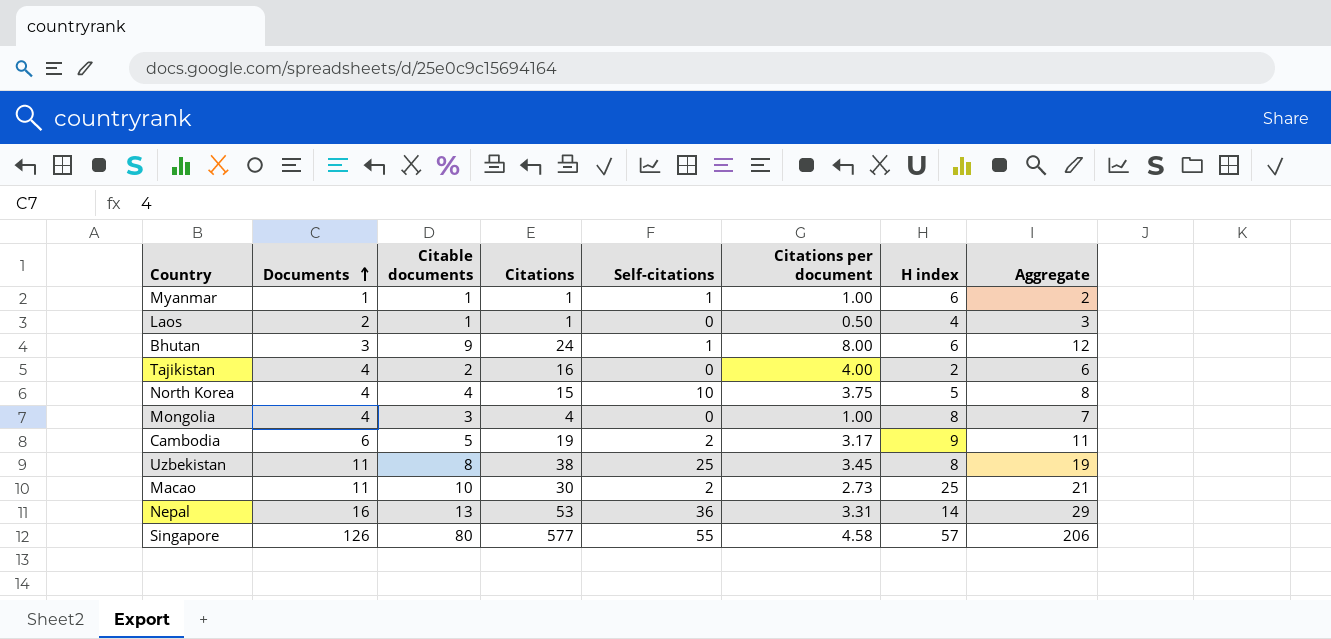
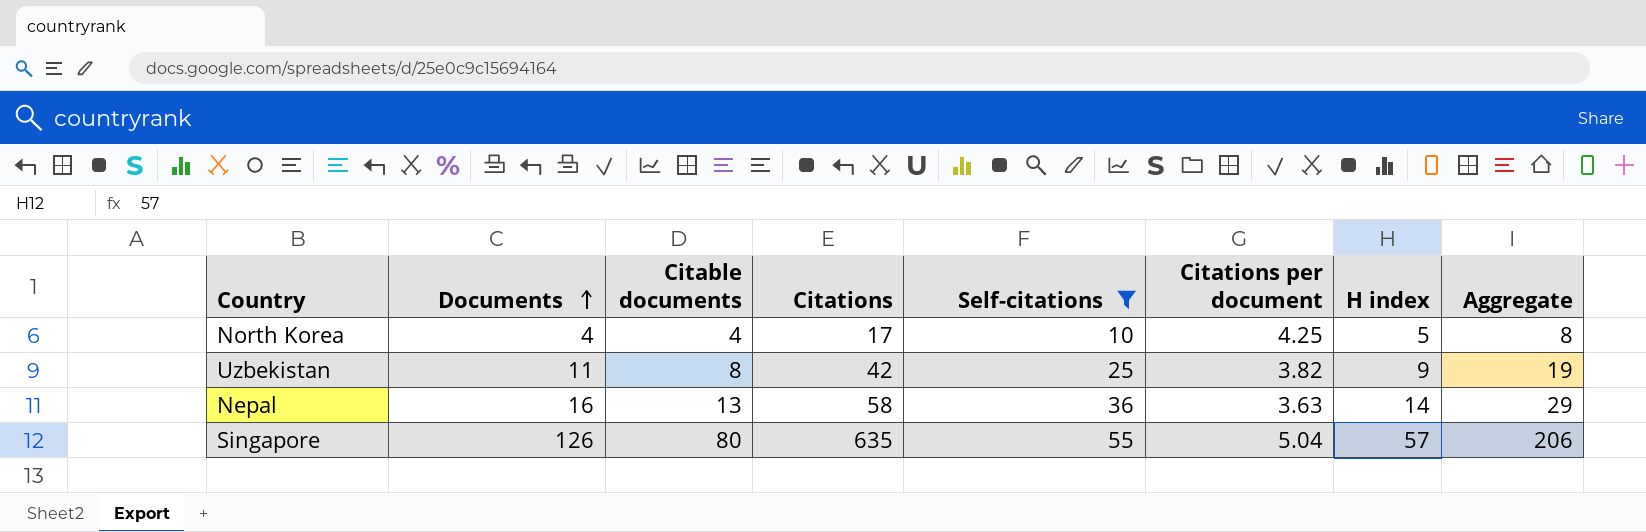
filter: none -> Self-citations >= 10
North Korea | Citations: 15 -> 17
North Korea | Citations per document: 3.75 -> 4.25
Uzbekistan | Citations: 38 -> 42
Uzbekistan | Citations per document: 3.45 -> 3.82
Uzbekistan | H index: 8 -> 9
Nepal | Citations: 53 -> 58
Nepal | Citations per document: 3.31 -> 3.63
Singapore | Citations: 577 -> 635
Singapore | Citations per document: 4.58 -> 5.04

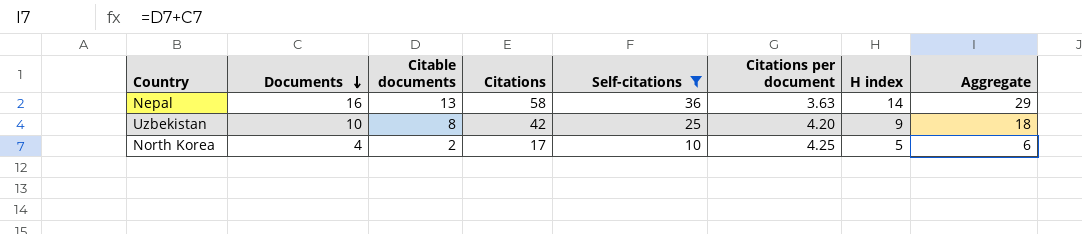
row order: Documents ascending -> Documents descending
row Singapore: 126 | 80 | 635 | 55 | 5.04 | 57 | 206 -> none
Uzbekistan | Documents: 11 -> 10
Uzbekistan | Citations per document: 3.82 -> 4.20
Uzbekistan | Aggregate: 19 -> 18
North Korea | Citable documents: 4 -> 2
North Korea | Aggregate: 8 -> 6

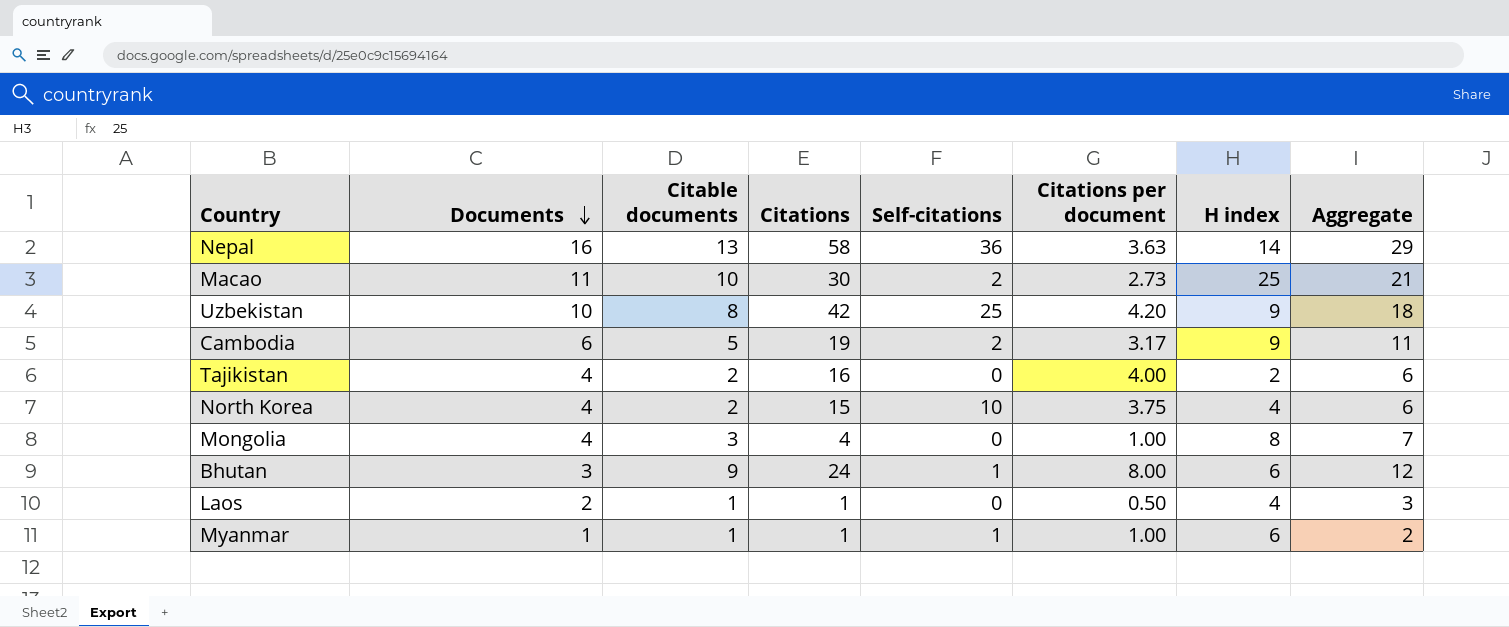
filter: Self-citations >= 10 -> none
North Korea | Citations: 17 -> 15
North Korea | Citations per document: 4.25 -> 3.75
North Korea | H index: 5 -> 4

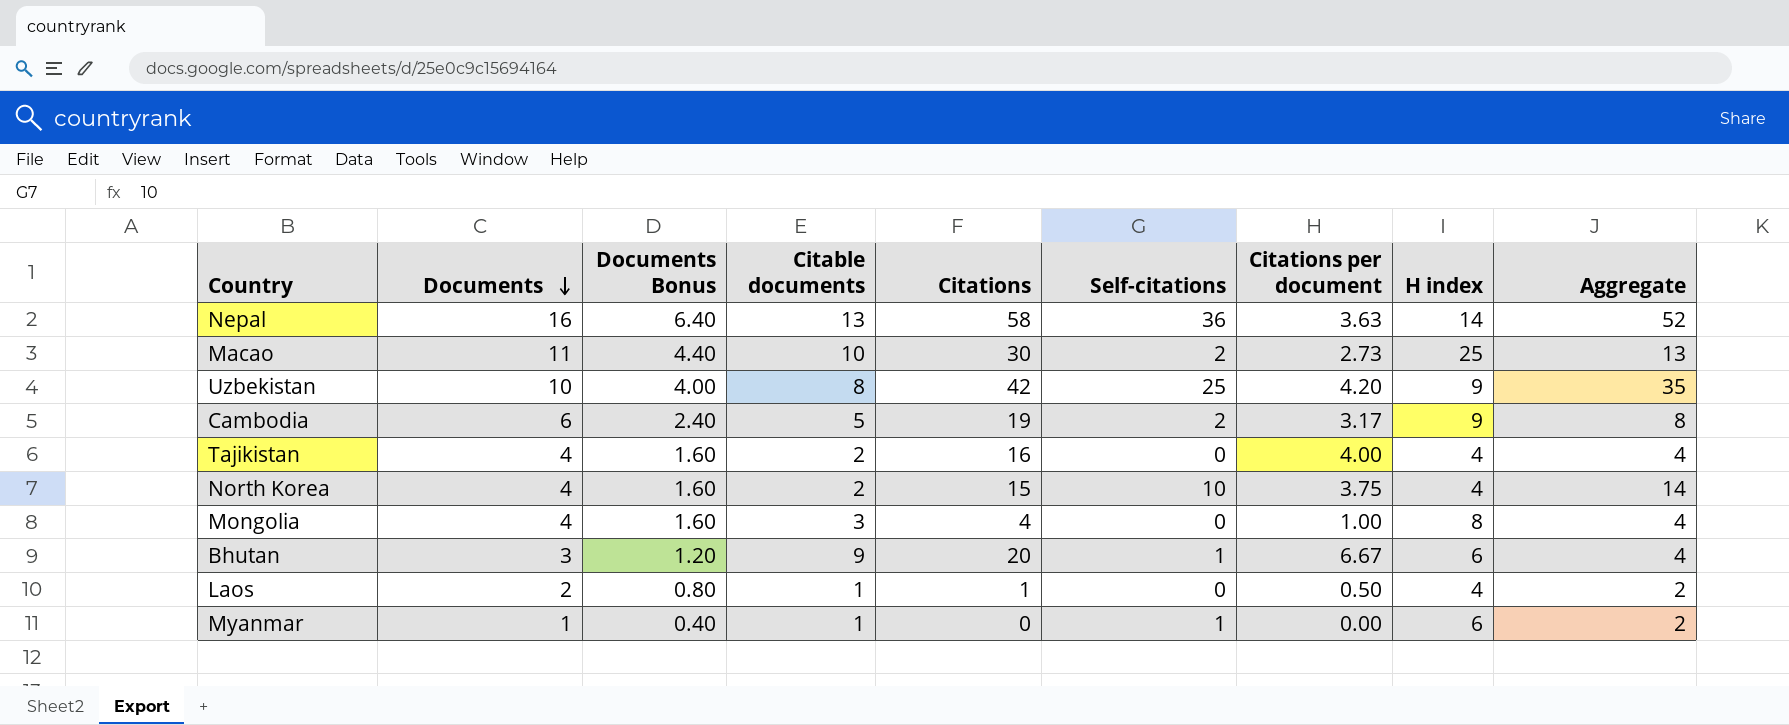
column Documents Bonus | formula: none -> [Documents] * 0.4
column Aggregate | formula: [Documents] + [Citable documents] -> [Documents] + [Self-citations]
Tajikistan | H index: 2 -> 4
Bhutan | Citations: 24 -> 20
Bhutan | Citations per document: 8.00 -> 6.67
Myanmar | Citations: 1 -> 0
Myanmar | Citations per document: 1.00 -> 0.00

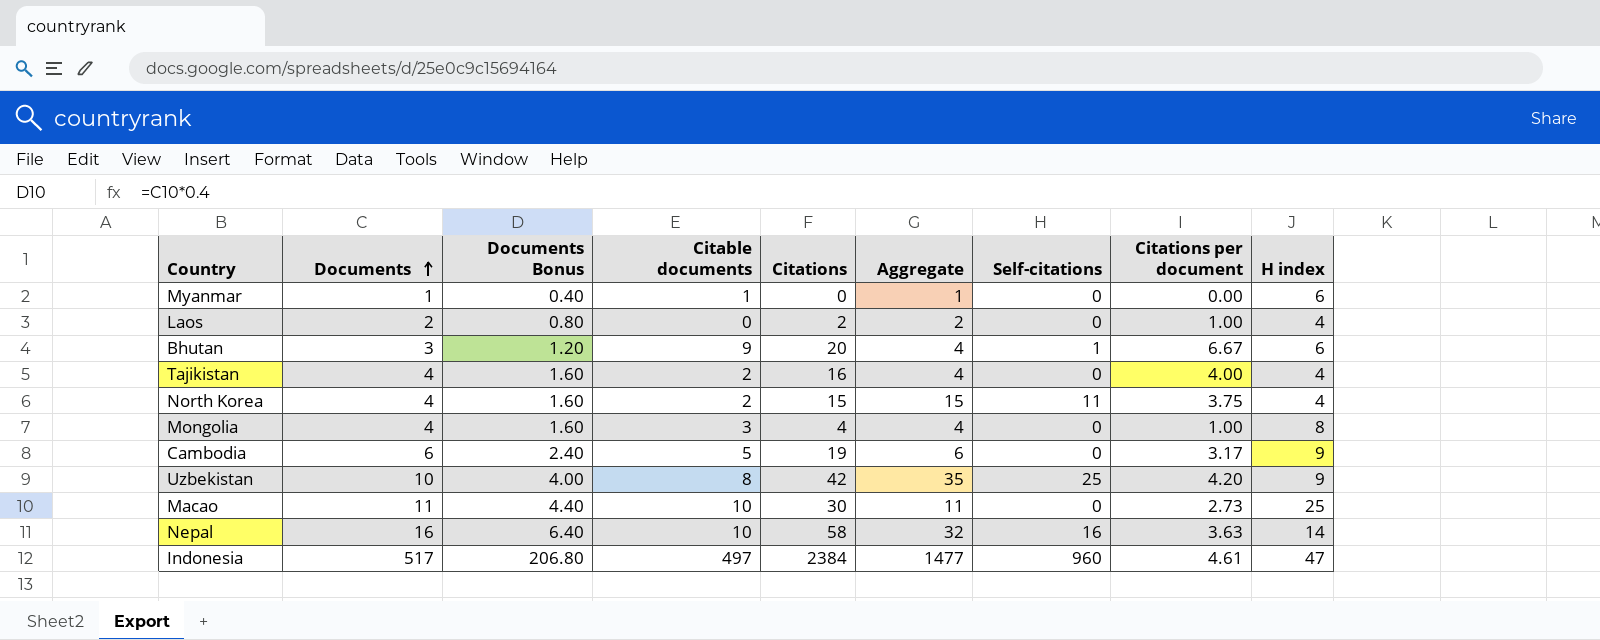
row order: Documents descending -> Documents ascending
column Aggregate | position: 9 -> 6
Myanmar | Aggregate: 2 -> 1
Myanmar | Self-citations: 1 -> 0
Laos | Citable documents: 1 -> 0
Laos | Citations: 1 -> 2
Laos | Citations per document: 0.50 -> 1.00
North Korea | Aggregate: 14 -> 15
North Korea | Self-citations: 10 -> 11
Cambodia | Aggregate: 8 -> 6
Cambodia | Self-citations: 2 -> 0
Macao | Aggregate: 13 -> 11
Macao | Self-citations: 2 -> 0
Nepal | Citable documents: 13 -> 10
Nepal | Aggregate: 52 -> 32
Nepal | Self-citations: 36 -> 16
row Indonesia: none -> 517 | 206.80 | 497 | 2384 | 1477 | 960 | 4.61 | 47

